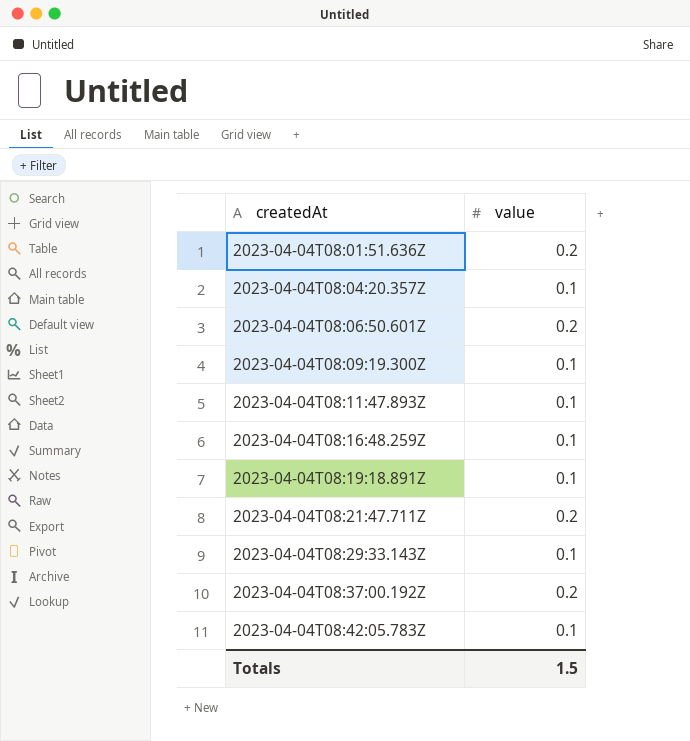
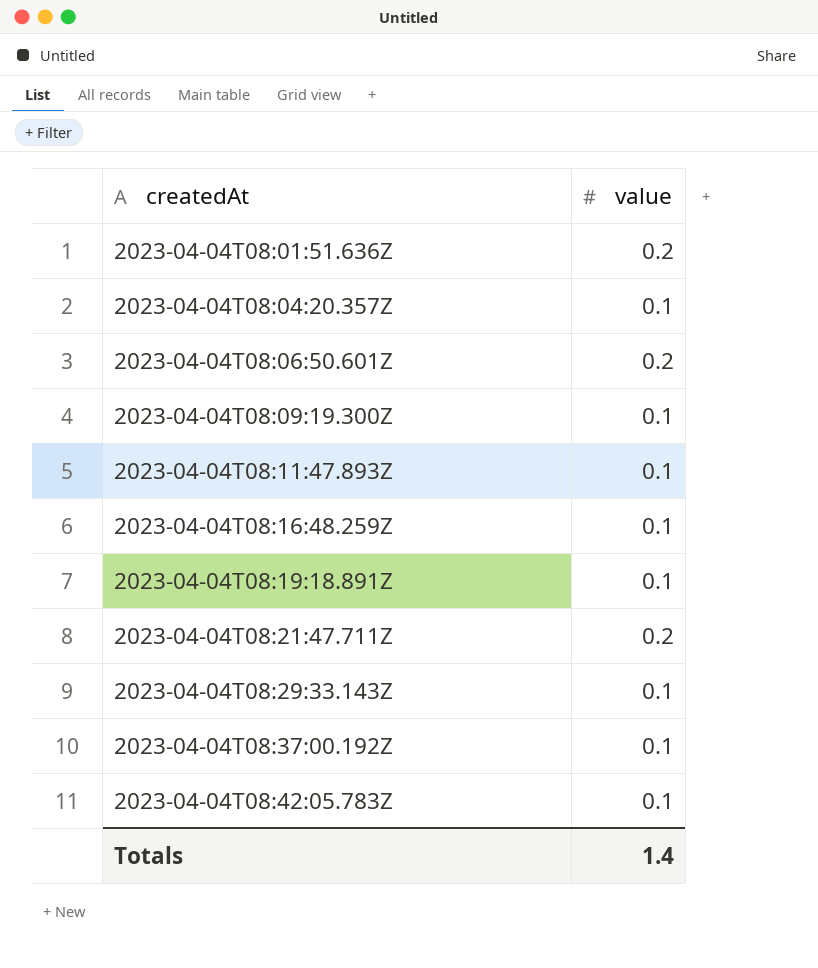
2023-04-04T08:37:00.192Z | value: 0.2 -> 0.1
Totals | value: 1.5 -> 1.4

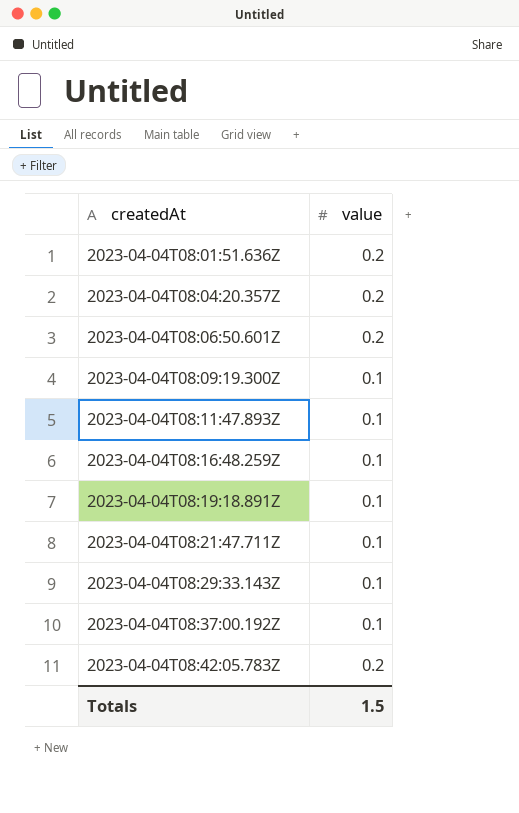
2023-04-04T08:04:20.357Z | value: 0.1 -> 0.2
2023-04-04T08:21:47.711Z | value: 0.2 -> 0.1
2023-04-04T08:42:05.783Z | value: 0.1 -> 0.2
Totals | value: 1.4 -> 1.5

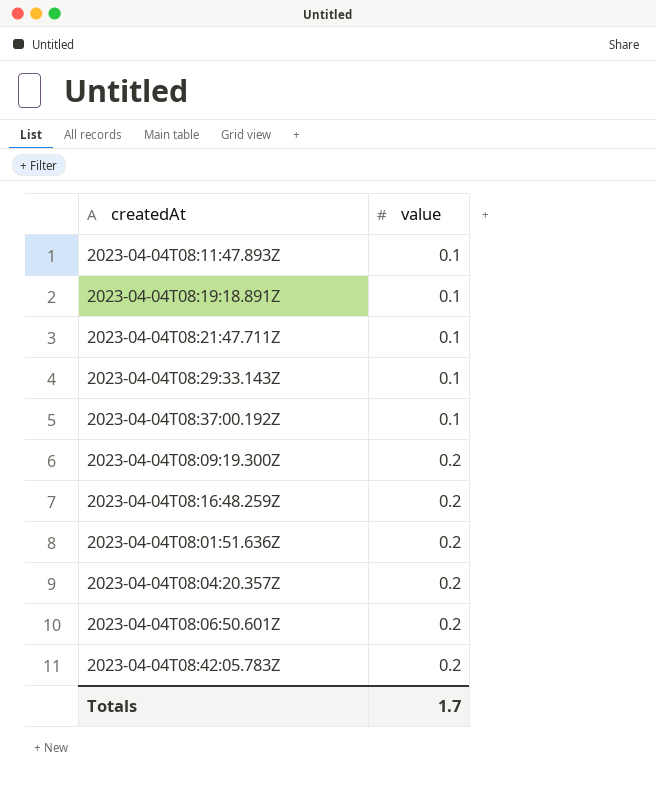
row order: createdAt ascending -> value ascending
2023-04-04T08:09:19.300Z | value: 0.1 -> 0.2
2023-04-04T08:16:48.259Z | value: 0.1 -> 0.2
Totals | value: 1.5 -> 1.7

